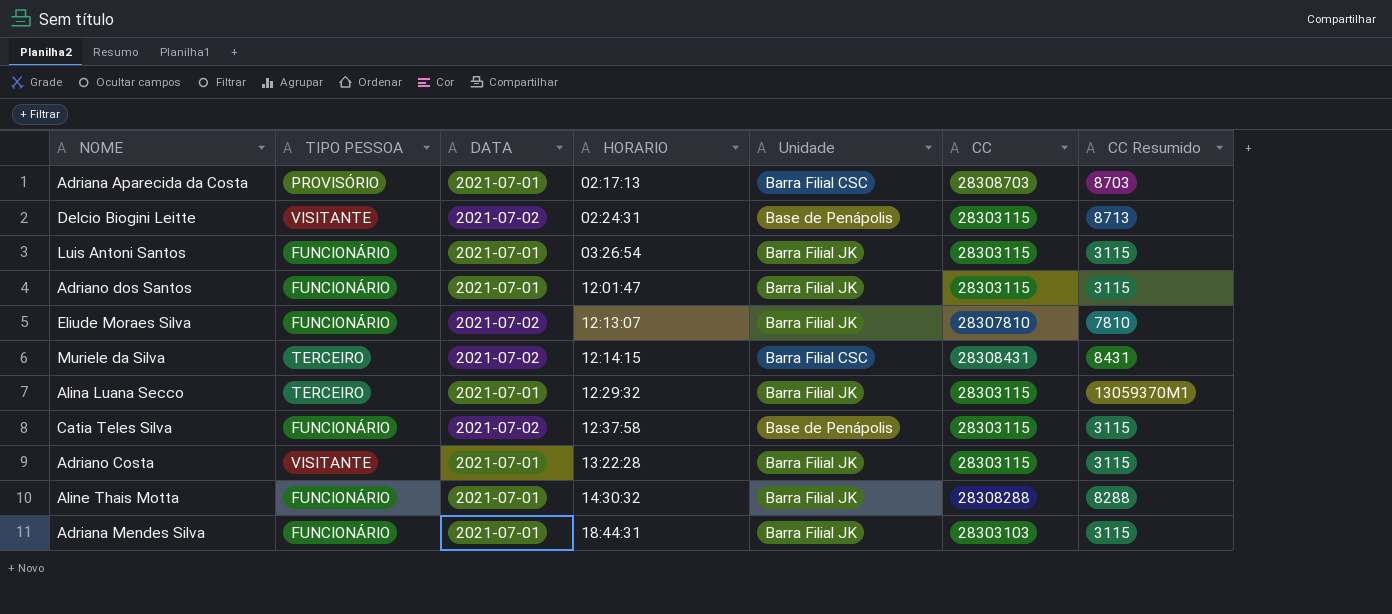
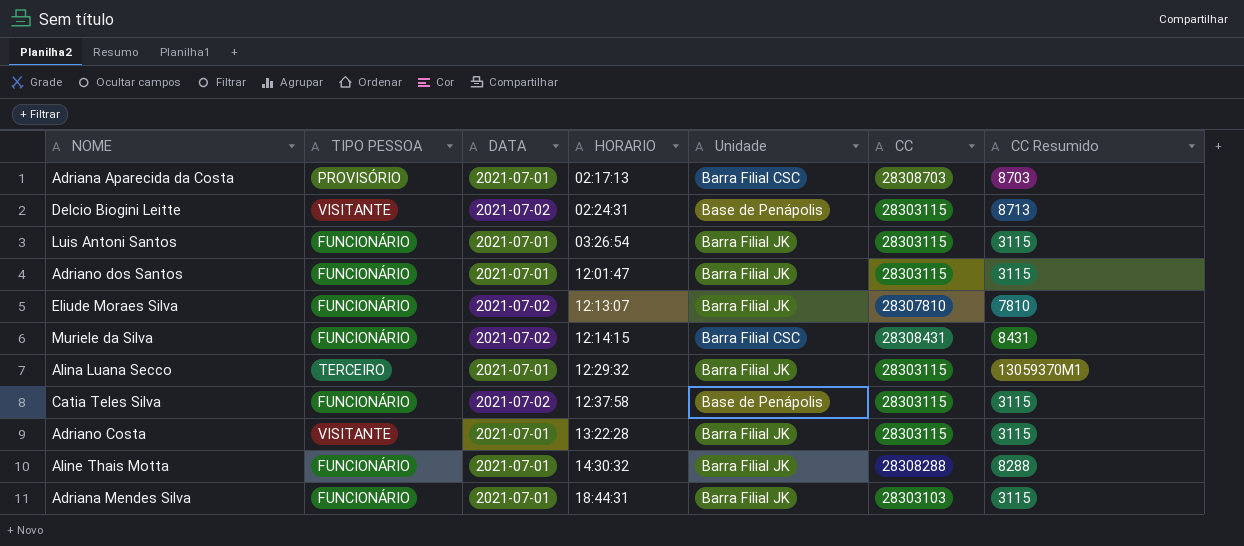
Muriele da Silva | TIPO PESSOA: TERCEIRO -> FUNCIONÁRIO

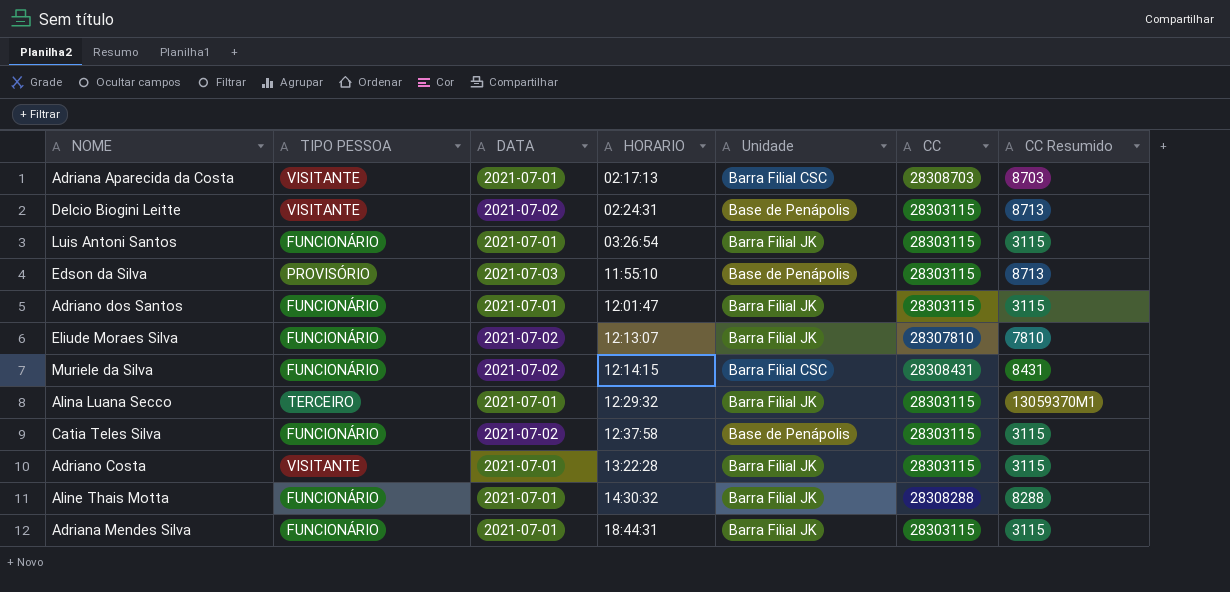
Adriana Aparecida da Costa | TIPO PESSOA: PROVISÓRIO -> VISITANTE
row Edson da Silva: none -> PROVISÓRIO | 2021-07-03 | 11:55:10 | Base de Penápolis | 28303115 | 8713
Adriana Mendes Silva | CC: 28303103 -> 28303115

